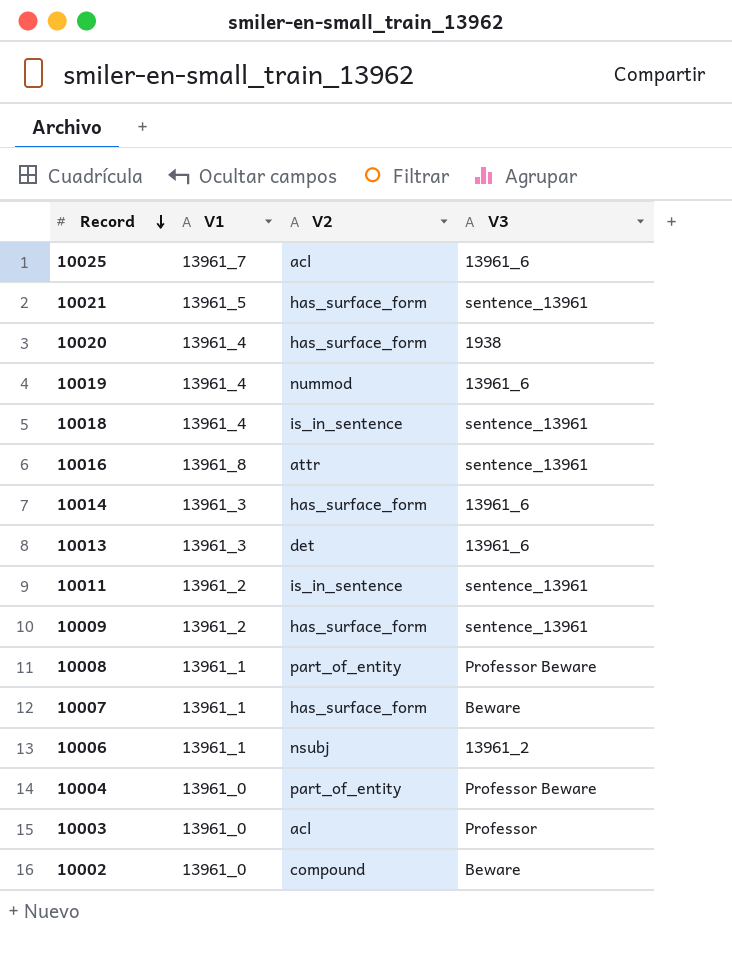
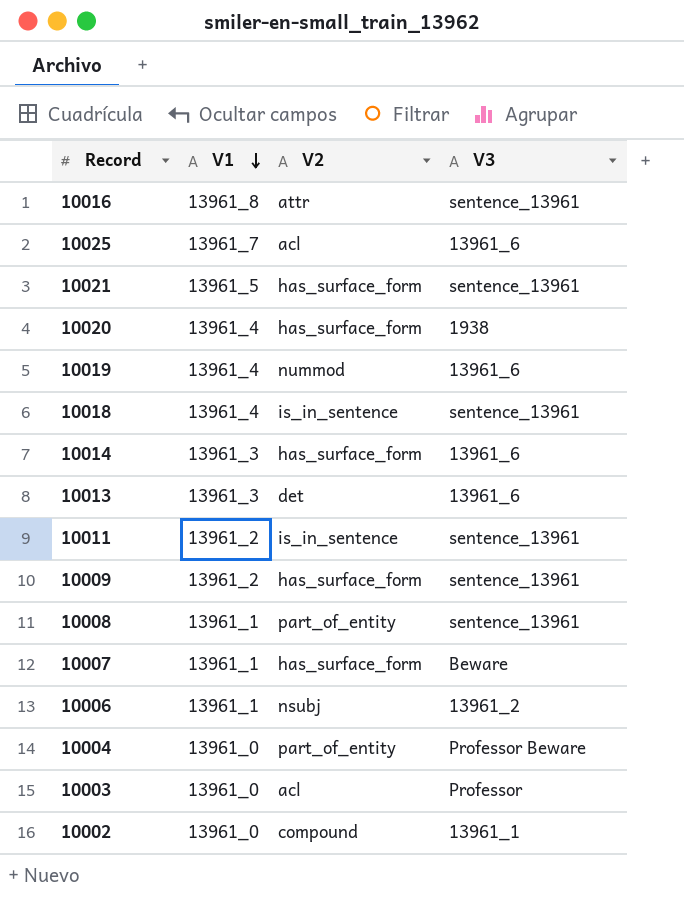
row order: Record descending -> V1 descending
10008 | V3: Professor Beware -> sentence_13961
10002 | V3: Beware -> 13961_1

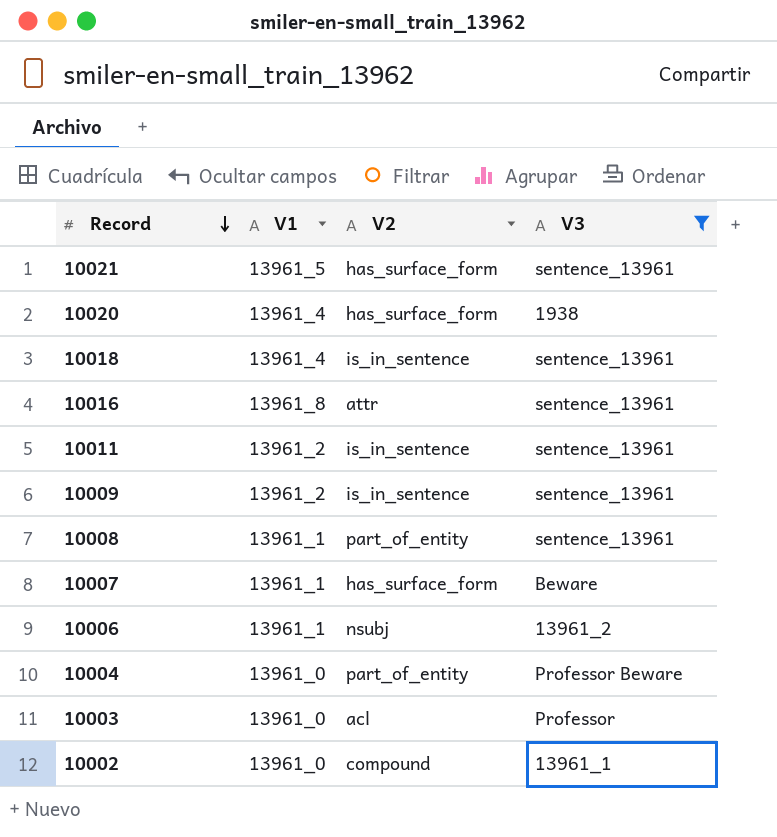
filter: none -> V3 != 13961_6
row order: V1 descending -> Record descending
10009 | V2: has_surface_form -> is_in_sentence

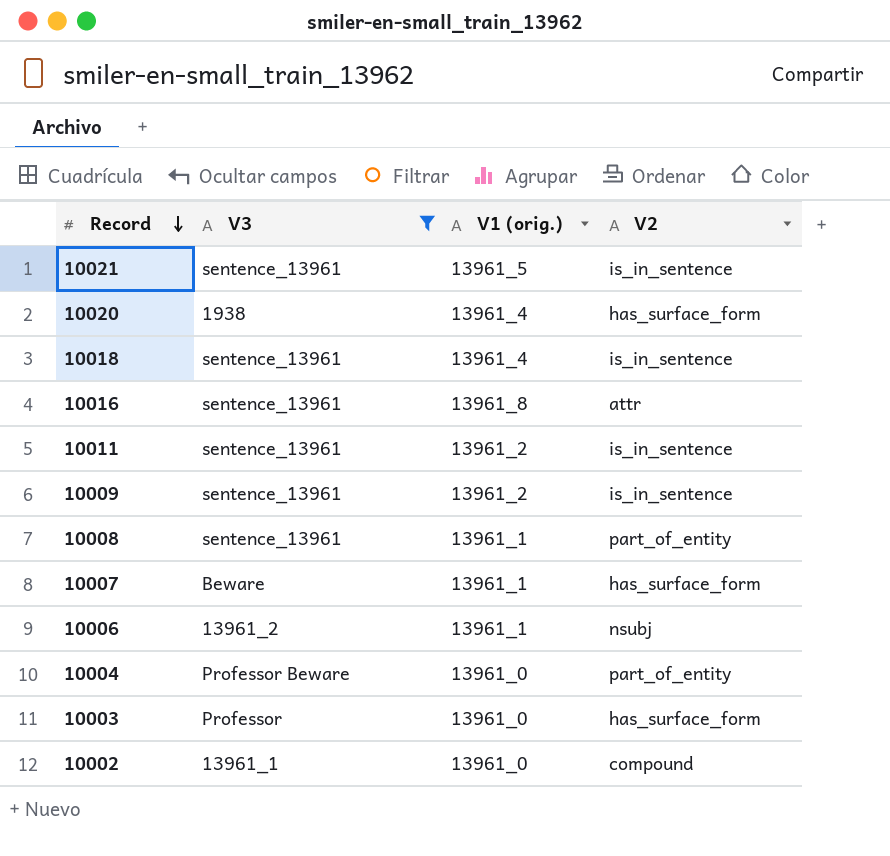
column V3 | position: 4 -> 2
column name: V1 -> V1 (orig.)
10021 | V2: has_surface_form -> is_in_sentence
10003 | V2: acl -> has_surface_form

